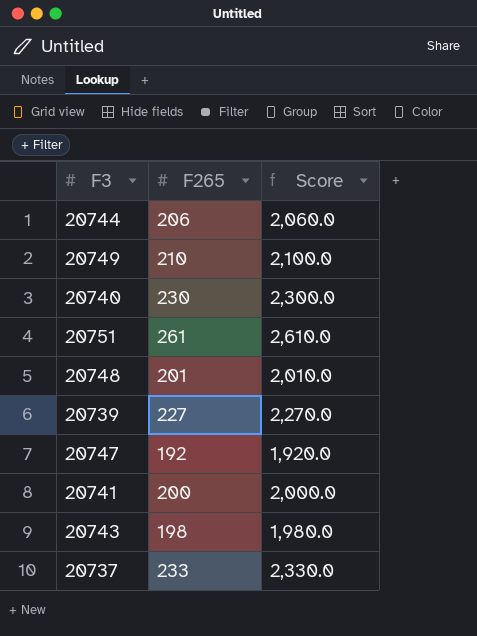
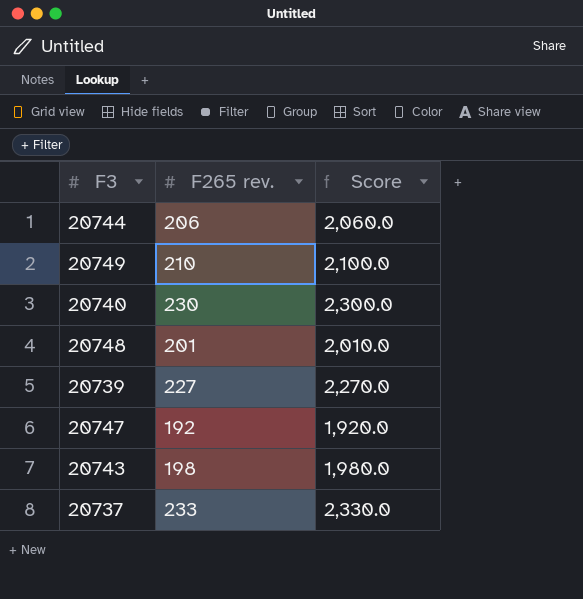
column name: F265 -> F265 rev.
row 20751: 261 | 2,610.0 -> none
row 20741: 200 | 2,000.0 -> none

